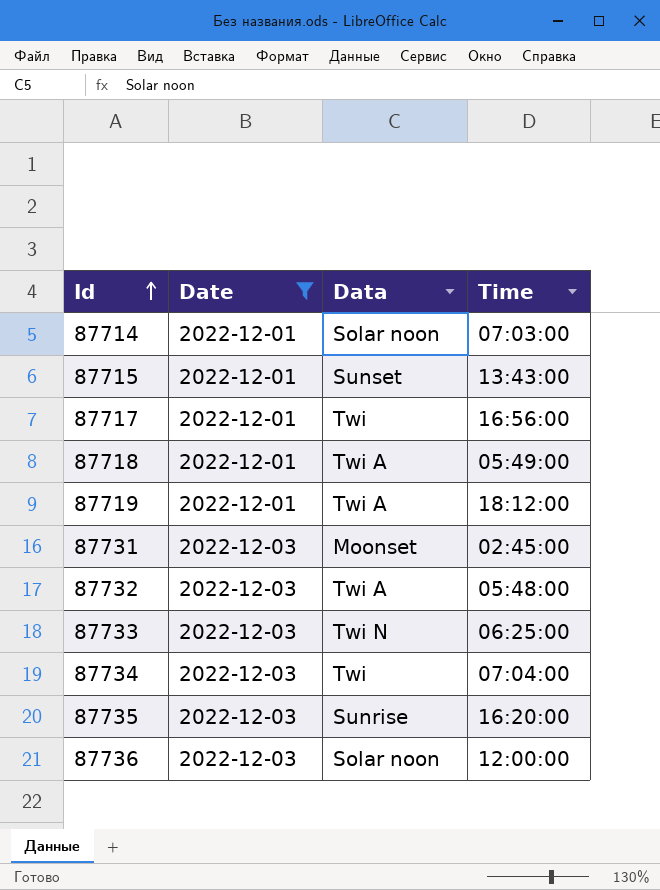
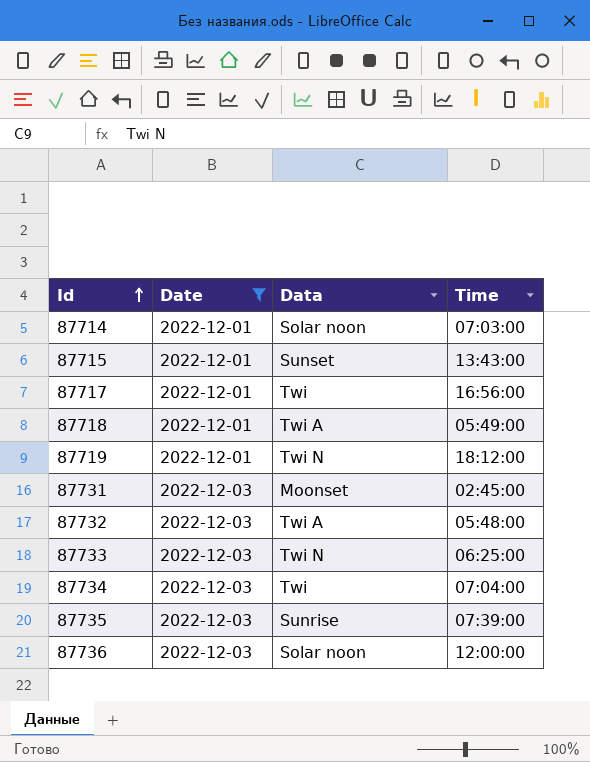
87719 | Data: Twi A -> Twi N
87735 | Time: 16:20:00 -> 07:39:00

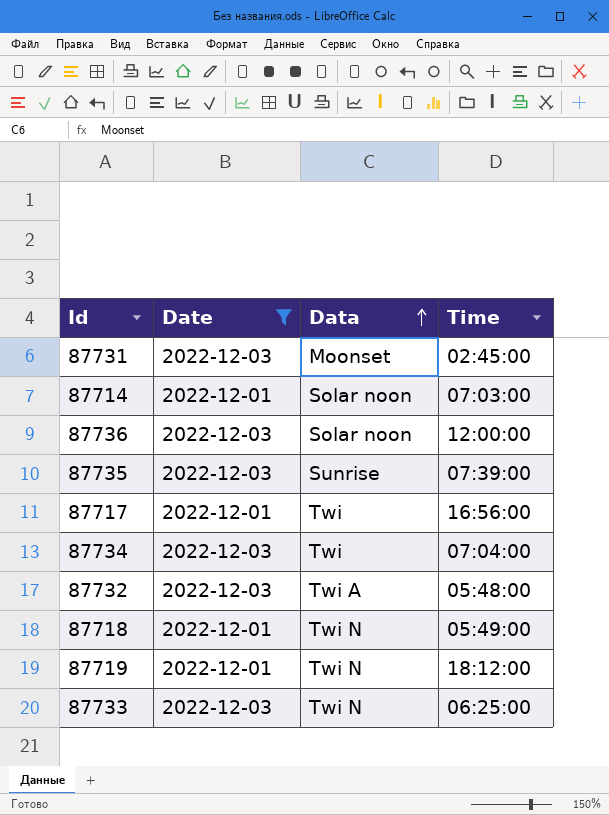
row order: Id ascending -> Data ascending
row 87715: 2022-12-01 | Sunset | 13:43:00 -> none
87718 | Data: Twi A -> Twi N

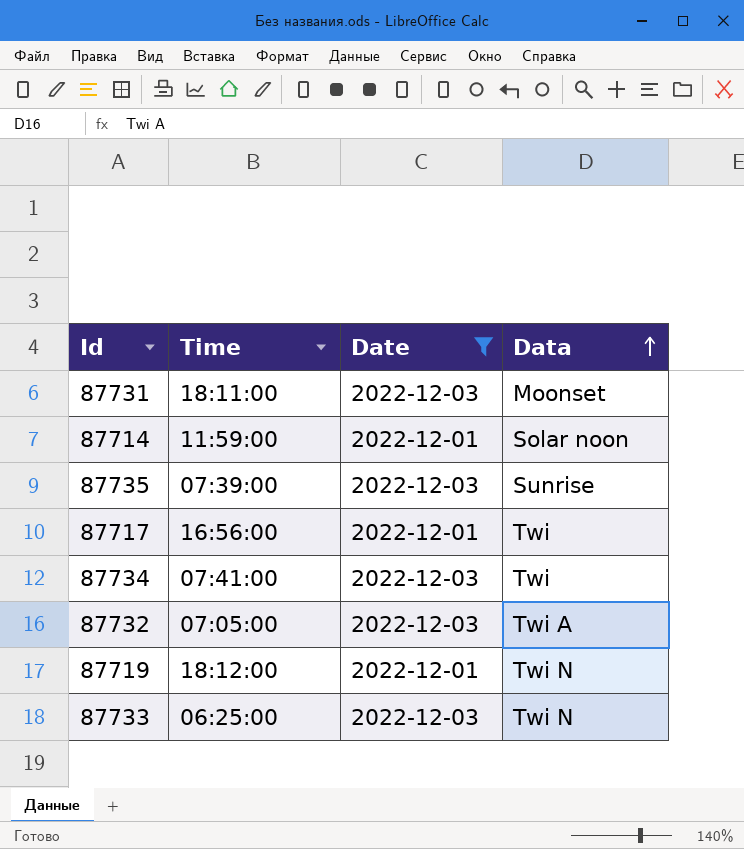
column Time | position: 4 -> 2
row 87736: 2022-12-03 | Solar noon | 12:00:00 -> none
row 87718: 2022-12-01 | Twi N | 05:49:00 -> none
87731 | Time: 02:45:00 -> 18:11:00
87714 | Time: 07:03:00 -> 11:59:00
87734 | Time: 07:04:00 -> 07:41:00
87732 | Time: 05:48:00 -> 07:05:00

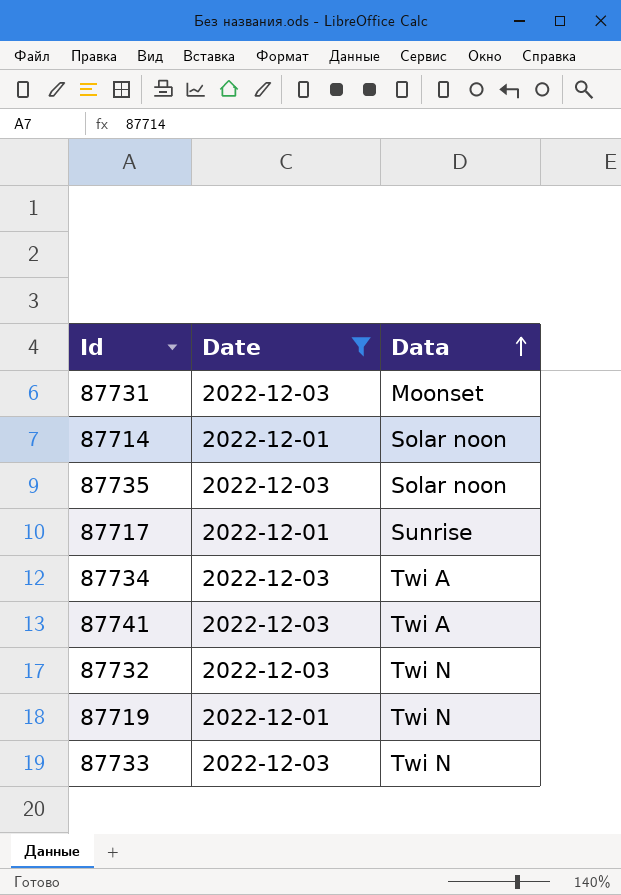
column Time | position: 2 -> none
87735 | Data: Sunrise -> Solar noon
87717 | Data: Twi -> Sunrise
87734 | Data: Twi -> Twi A
row 87741: none -> 2022-12-03 | Twi A
87732 | Data: Twi A -> Twi N

